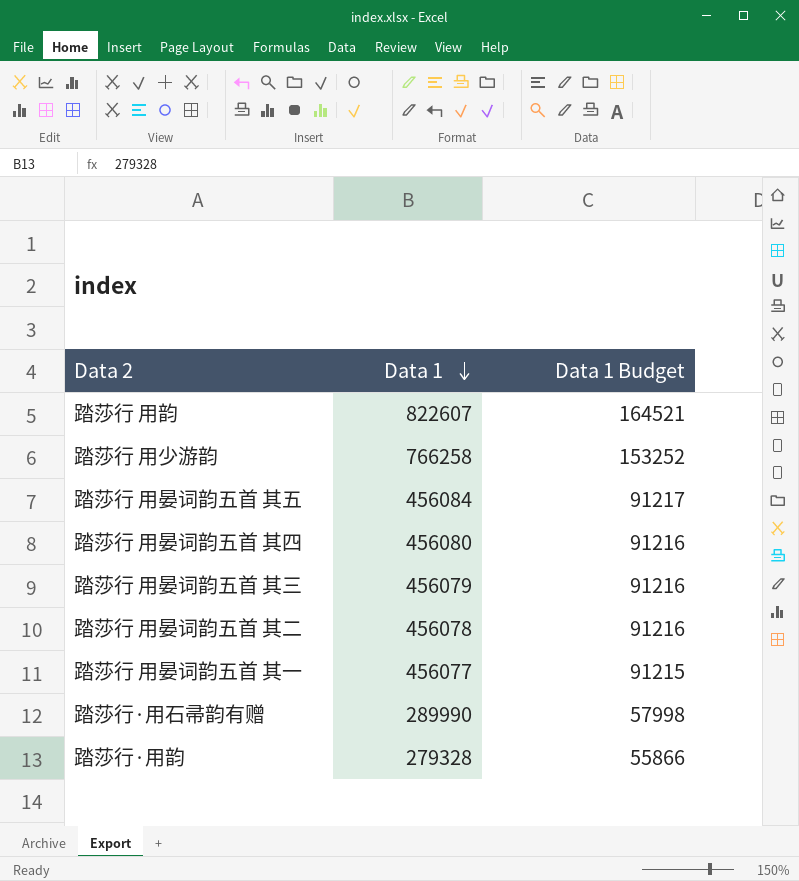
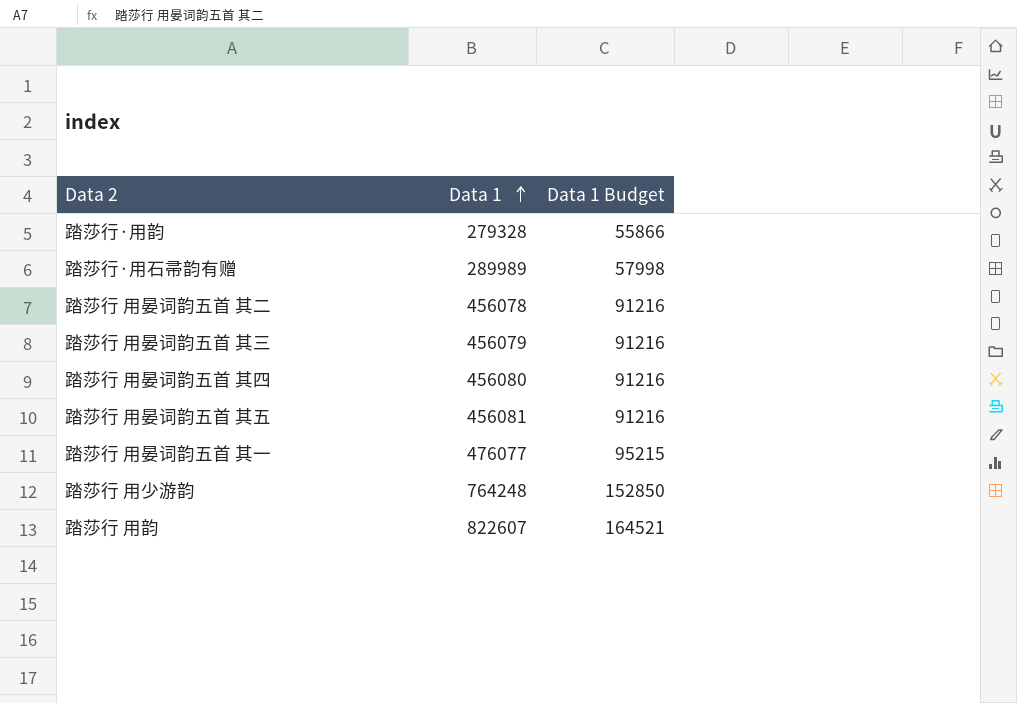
row order: Data 1 descending -> Data 1 ascending
踏莎行·用石帚韵有赠 | Data 1: 289990 -> 289989
踏莎行 用晏词韵五首 其五 | Data 1: 456084 -> 456081
踏莎行 用晏词韵五首 其五 | Data 1 Budget: 91217 -> 91216
踏莎行 用晏词韵五首 其一 | Data 1: 456077 -> 476077
踏莎行 用晏词韵五首 其一 | Data 1 Budget: 91215 -> 95215
踏莎行 用少游韵 | Data 1: 766258 -> 764248
踏莎行 用少游韵 | Data 1 Budget: 153252 -> 152850

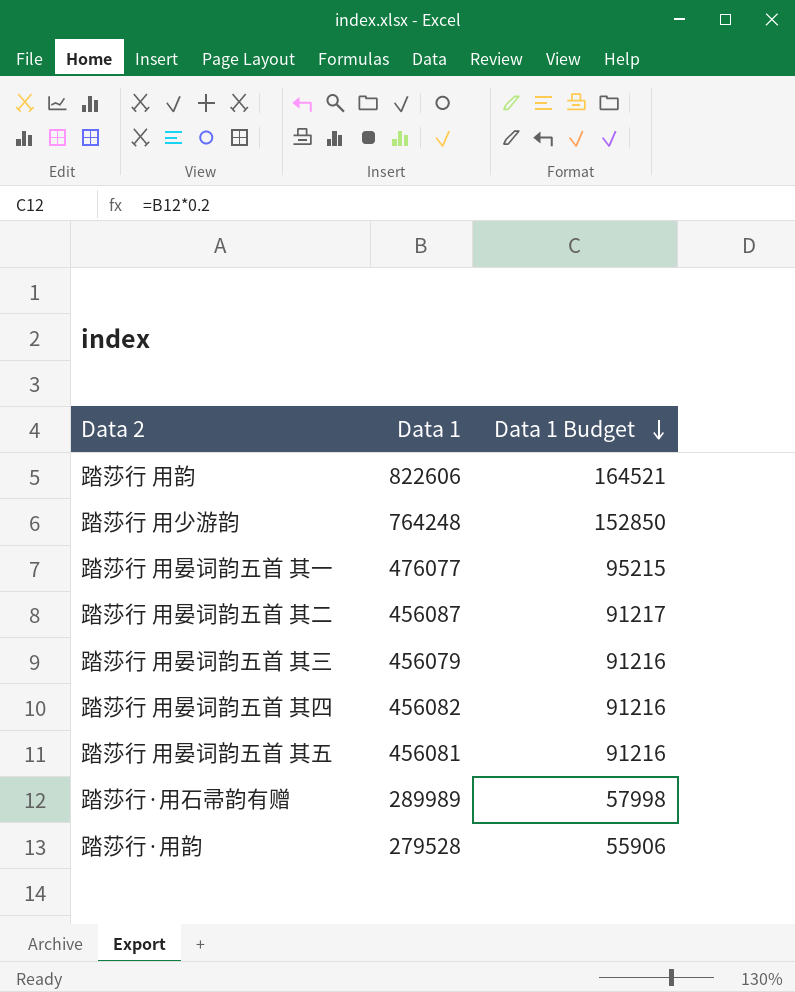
row order: Data 1 ascending -> Data 1 Budget descending
踏莎行 用韵 | Data 1: 822607 -> 822606
踏莎行 用晏词韵五首 其二 | Data 1: 456078 -> 456087
踏莎行 用晏词韵五首 其二 | Data 1 Budget: 91216 -> 91217
踏莎行 用晏词韵五首 其四 | Data 1: 456080 -> 456082
踏莎行·用韵 | Data 1: 279328 -> 279528
踏莎行·用韵 | Data 1 Budget: 55866 -> 55906

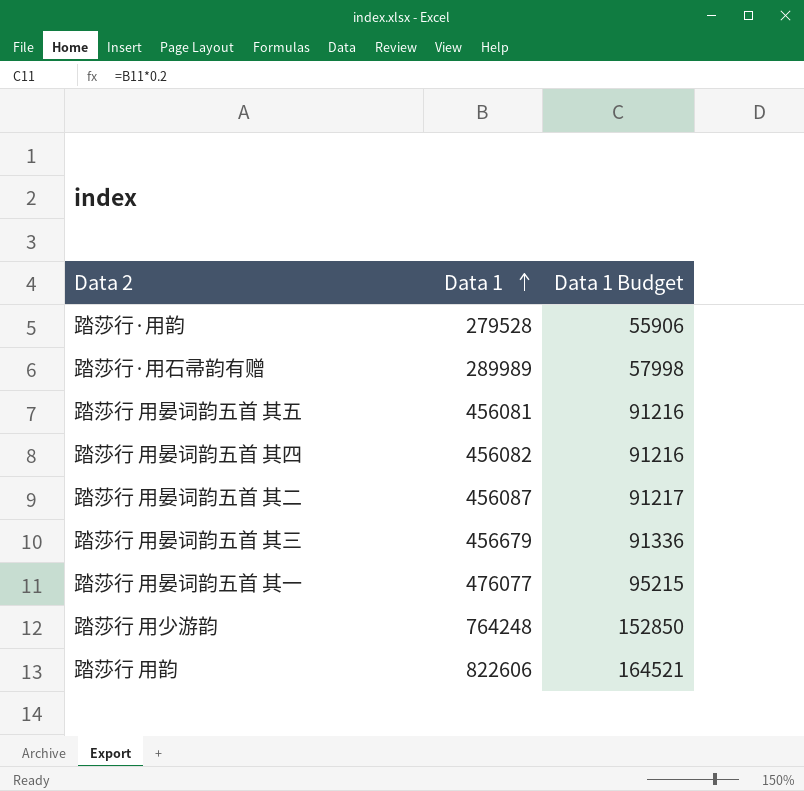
row order: Data 1 Budget descending -> Data 1 ascending
踏莎行 用晏词韵五首 其三 | Data 1: 456079 -> 456679
踏莎行 用晏词韵五首 其三 | Data 1 Budget: 91216 -> 91336

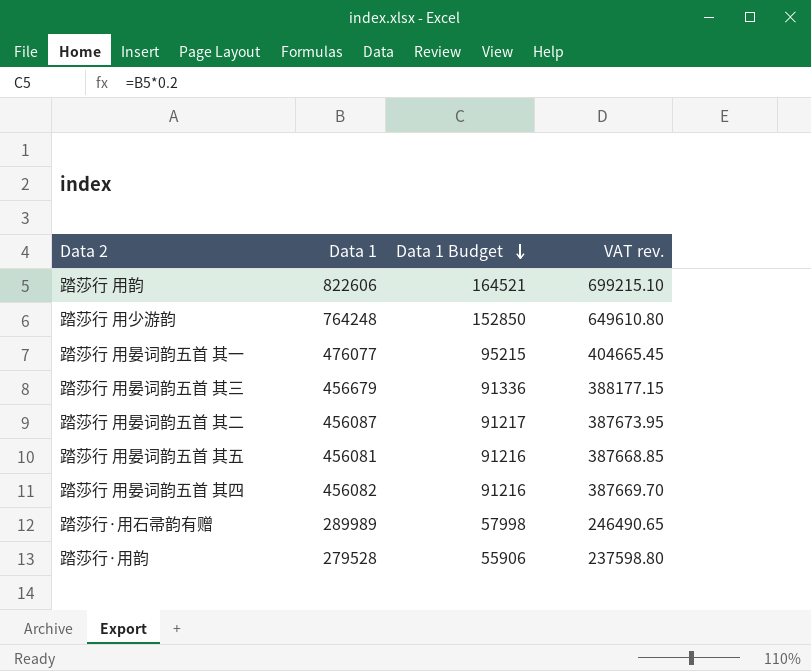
row order: Data 1 ascending -> Data 1 Budget descending
column VAT rev. | formula: none -> [Data 1] * 0.85

